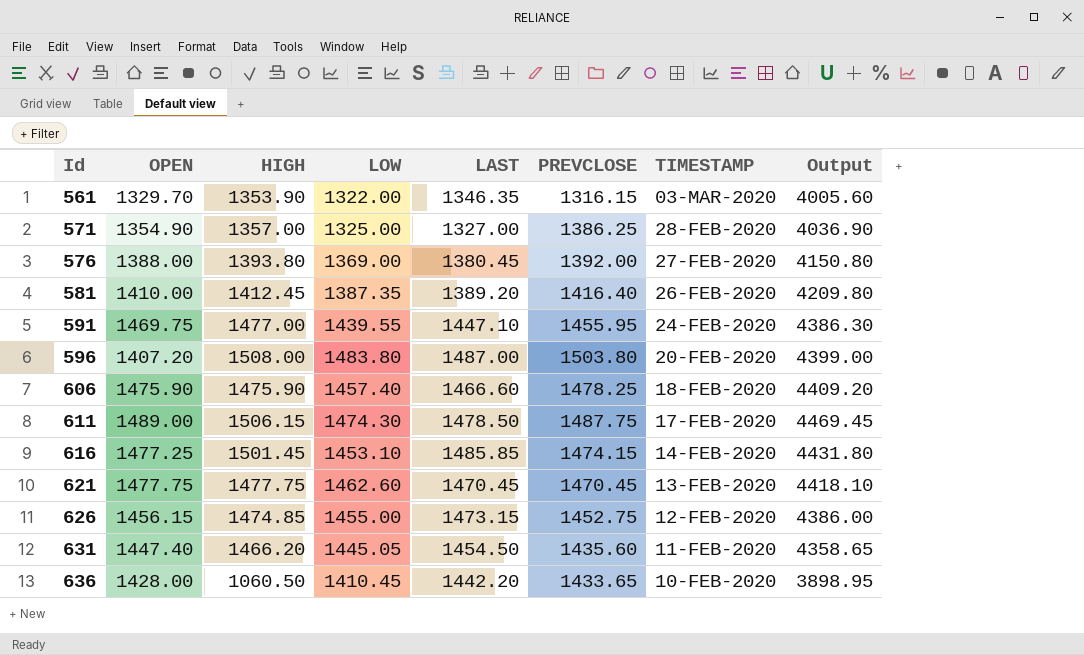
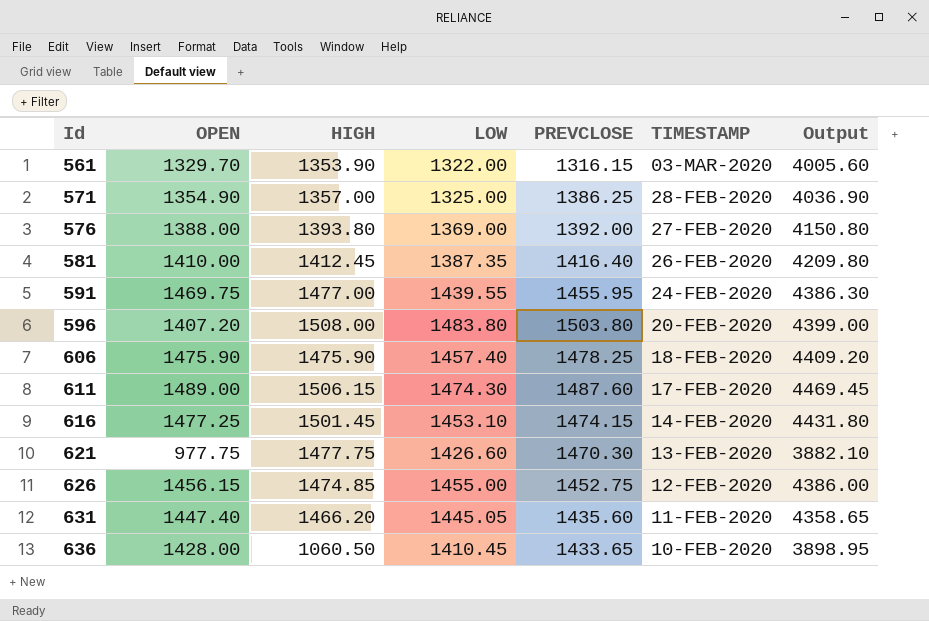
column LAST | position: 5 -> none
611 | PREVCLOSE: 1487.75 -> 1487.60
621 | OPEN: 1477.75 -> 977.75
621 | LOW: 1462.60 -> 1426.60
621 | PREVCLOSE: 1470.45 -> 1470.30
621 | Output: 4418.10 -> 3882.10

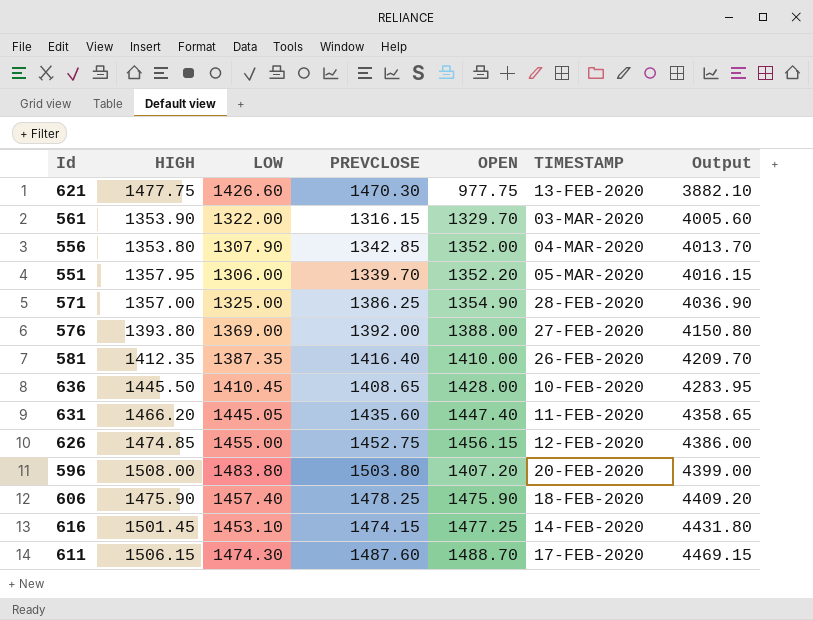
row order: Id ascending -> Output ascending
column OPEN | position: 2 -> 5
row 591: 1469.75 | 1477.00 | 1439.55 | 1455.95 | 24-FEB-2020 | 4386.30 -> none
row 556: none -> 1353.80 | 1307.90 | 1342.85 | 1352.00 | 04-MAR-2020 | 4013.70
row 551: none -> 1357.95 | 1306.00 | 1339.70 | 1352.20 | 05-MAR-2020 | 4016.15
581 | HIGH: 1412.45 -> 1412.35
581 | Output: 4209.80 -> 4209.70
636 | HIGH: 1060.50 -> 1445.50
636 | PREVCLOSE: 1433.65 -> 1408.65
636 | Output: 3898.95 -> 4283.95
611 | OPEN: 1489.00 -> 1488.70
611 | Output: 4469.45 -> 4469.15

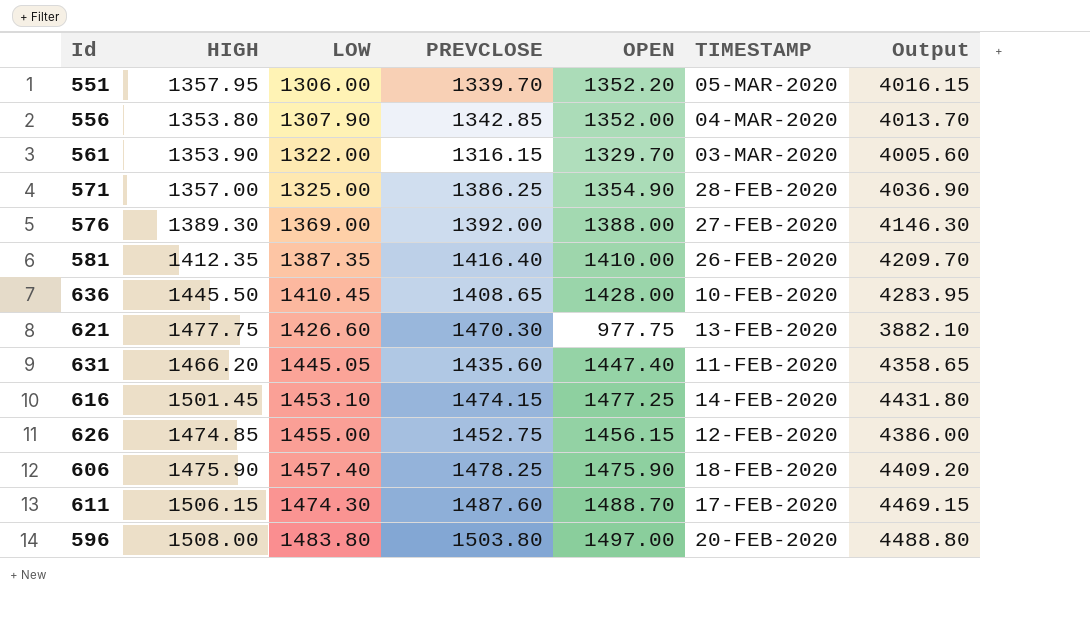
row order: Output ascending -> LOW ascending
576 | HIGH: 1393.80 -> 1389.30
576 | Output: 4150.80 -> 4146.30
596 | OPEN: 1407.20 -> 1497.00
596 | Output: 4399.00 -> 4488.80

